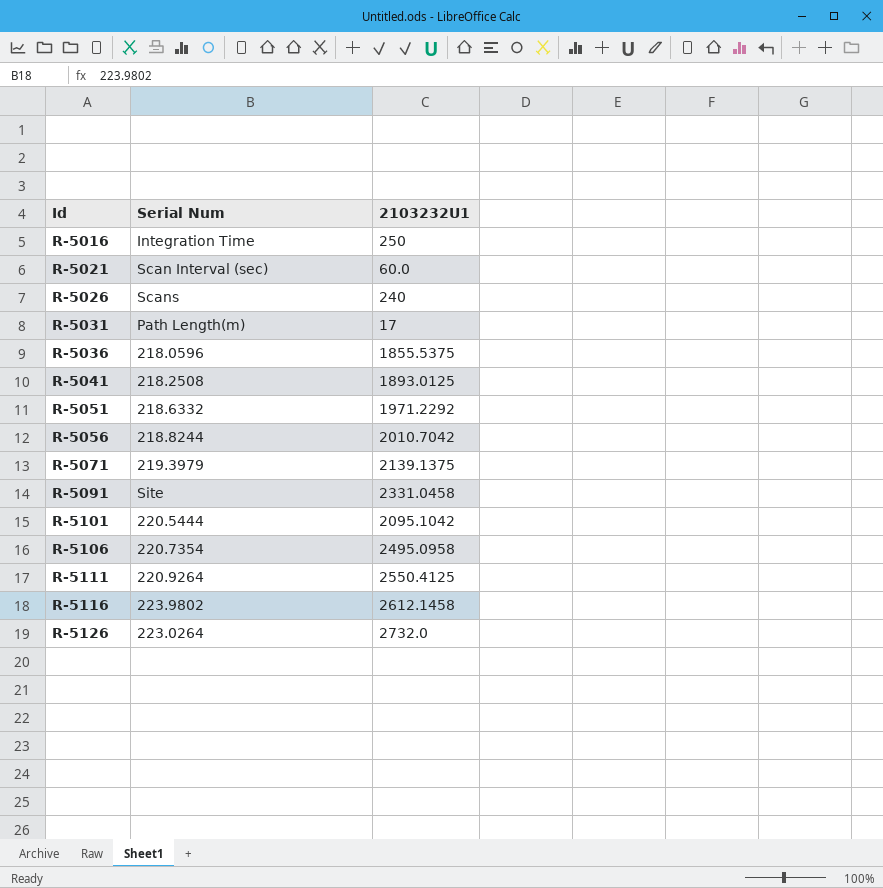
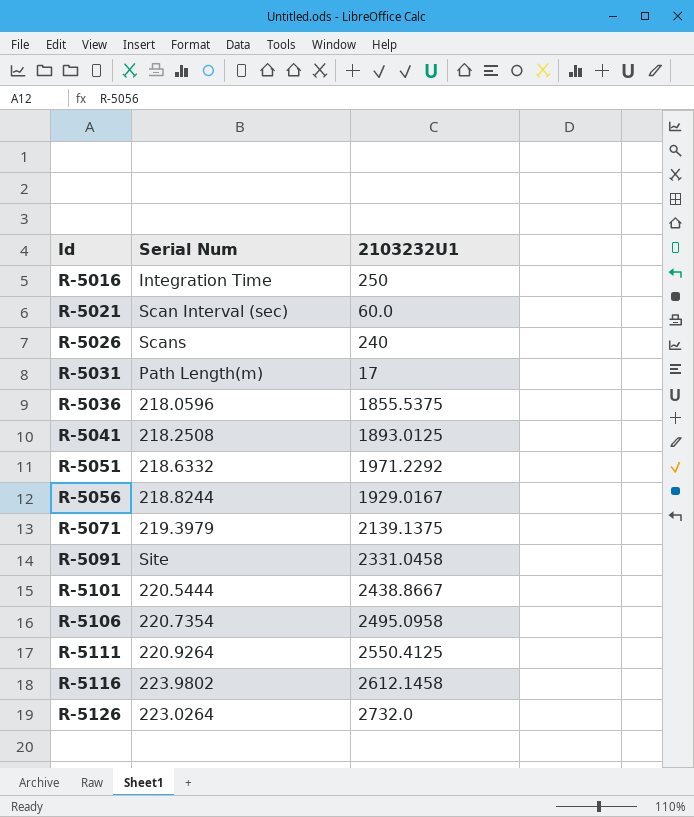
R-5056 | 2103232U1: 2010.7042 -> 1929.0167
R-5101 | 2103232U1: 2095.1042 -> 2438.8667

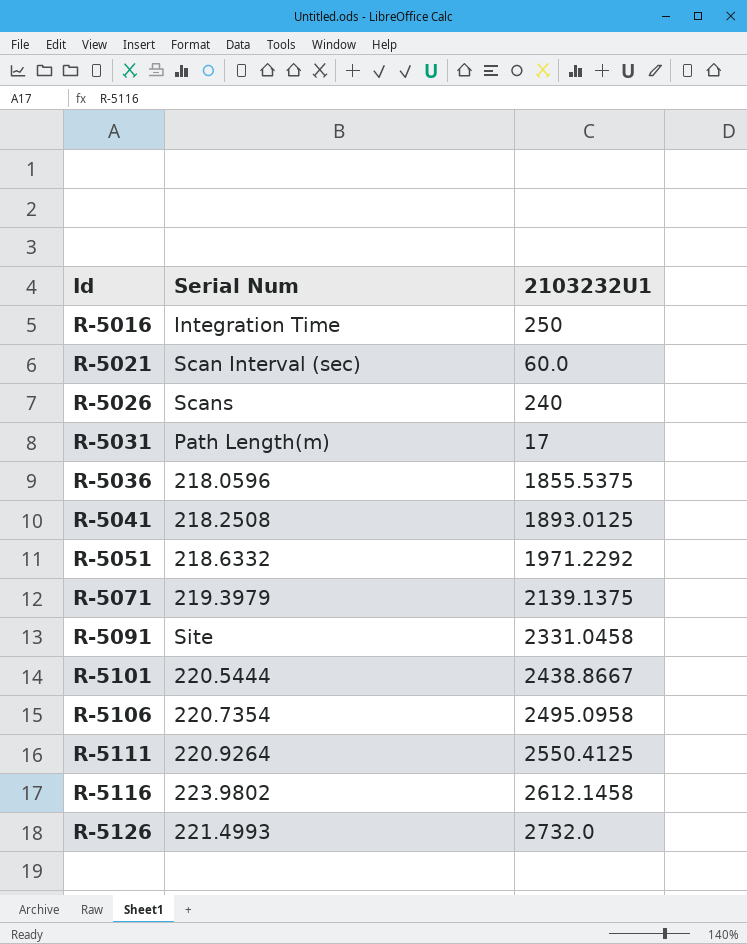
row R-5056: 218.8244 | 1929.0167 -> none
R-5126 | Serial Num: 223.0264 -> 221.4993

